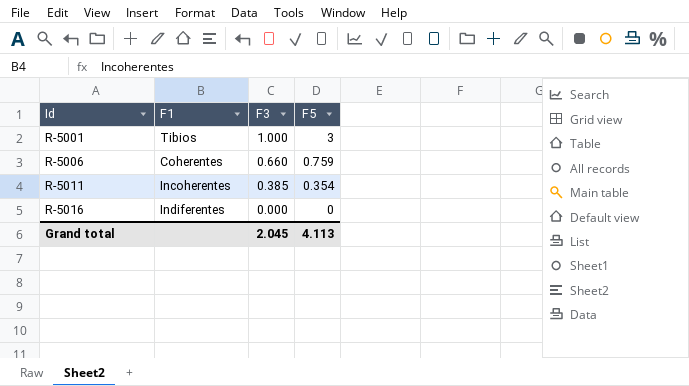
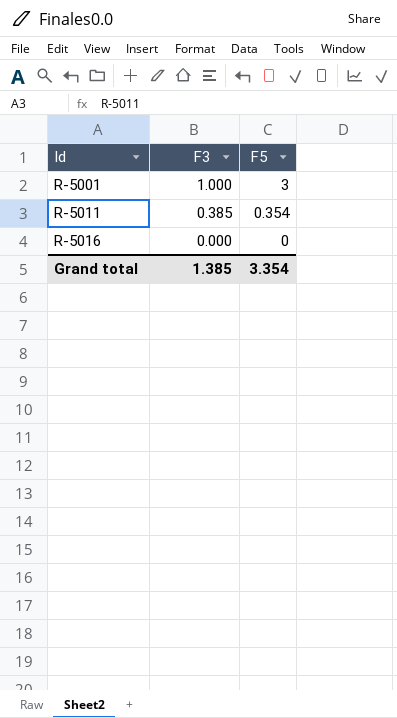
column F1 | position: 2 -> none
row R-5006: Coherentes | 0.660 | 0.759 -> none
Grand total | F3: 2.045 -> 1.385
Grand total | F5: 4.113 -> 3.354

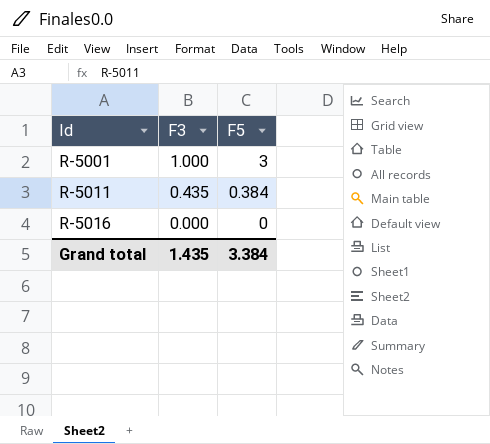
R-5011 | F3: 0.385 -> 0.435
R-5011 | F5: 0.354 -> 0.384
Grand total | F3: 1.385 -> 1.435
Grand total | F5: 3.354 -> 3.384

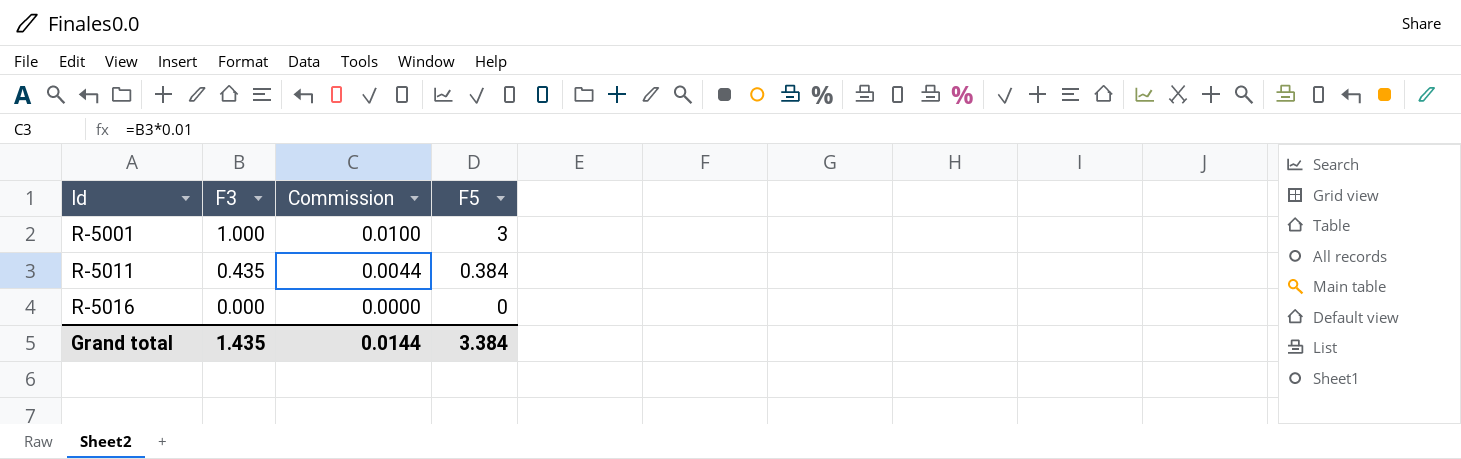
column Commission | formula: none -> [F3] * 0.01

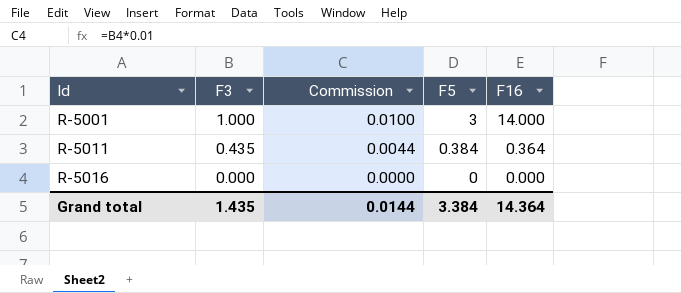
column F16 | position: none -> 5

